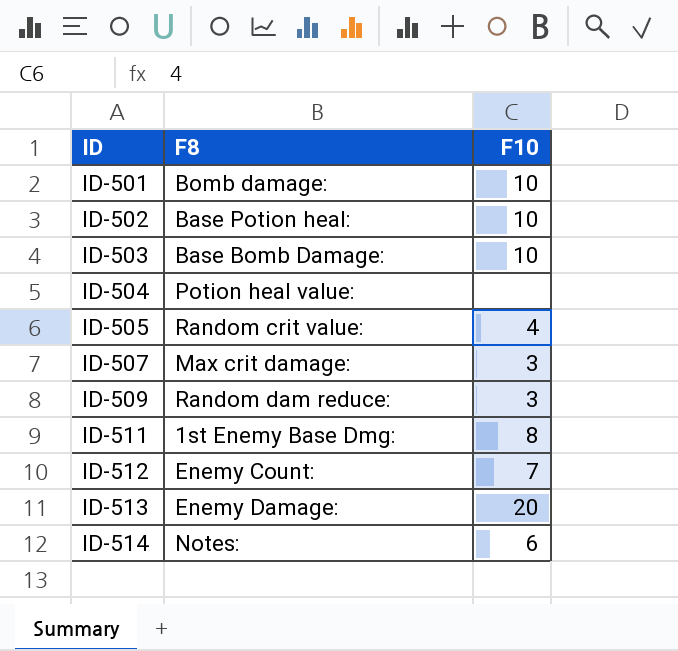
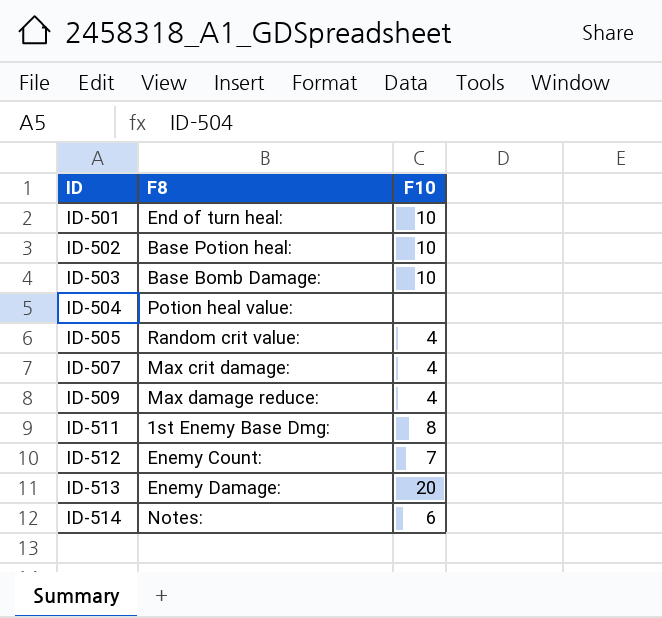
ID-501 | F8: Bomb damage: -> End of turn heal:
ID-507 | F10: 3 -> 4
ID-509 | F8: Random dam reduce: -> Max damage reduce:
ID-509 | F10: 3 -> 4

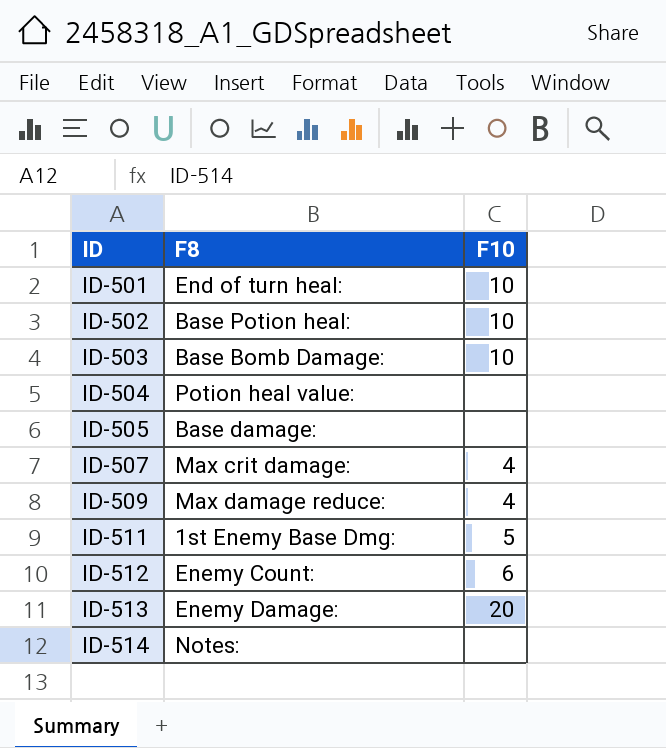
ID-505 | F8: Random crit value: -> Base damage:
ID-505 | F10: 4 -> none
ID-511 | F10: 8 -> 5
ID-512 | F10: 7 -> 6
ID-514 | F10: 6 -> none

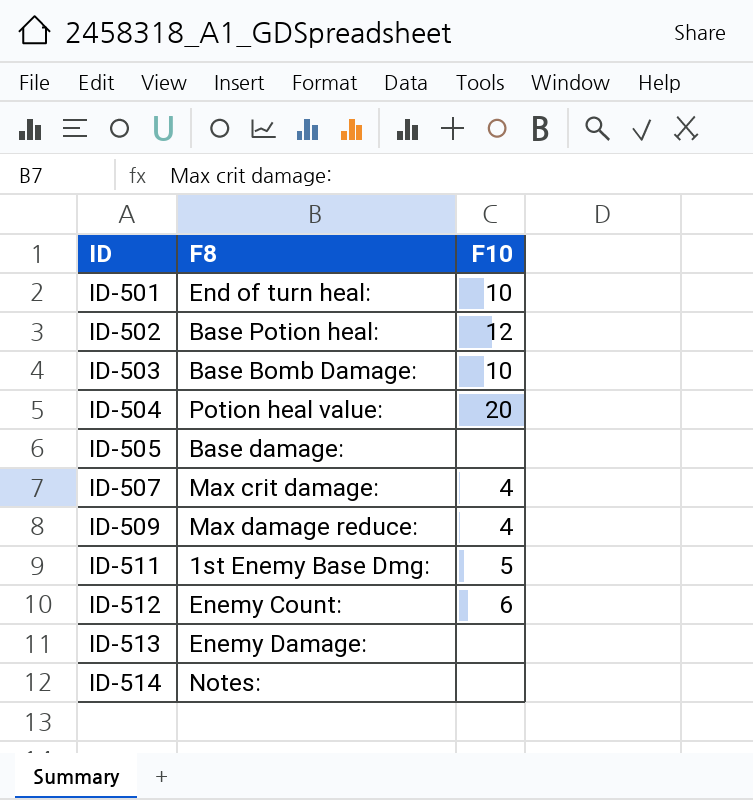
ID-502 | F10: 10 -> 12
ID-504 | F10: none -> 20
ID-513 | F10: 20 -> none

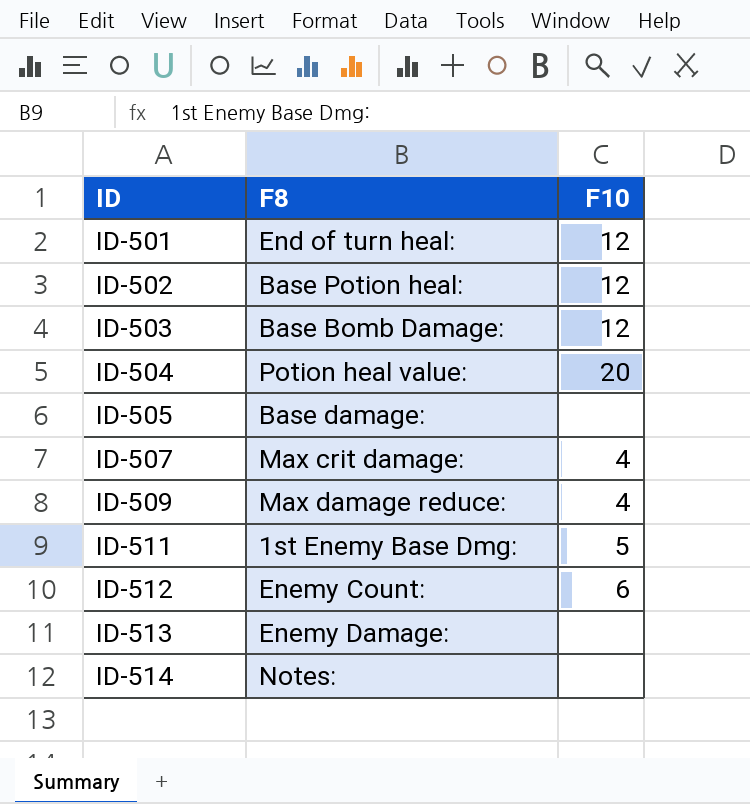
ID-501 | F10: 10 -> 12
ID-503 | F10: 10 -> 12

